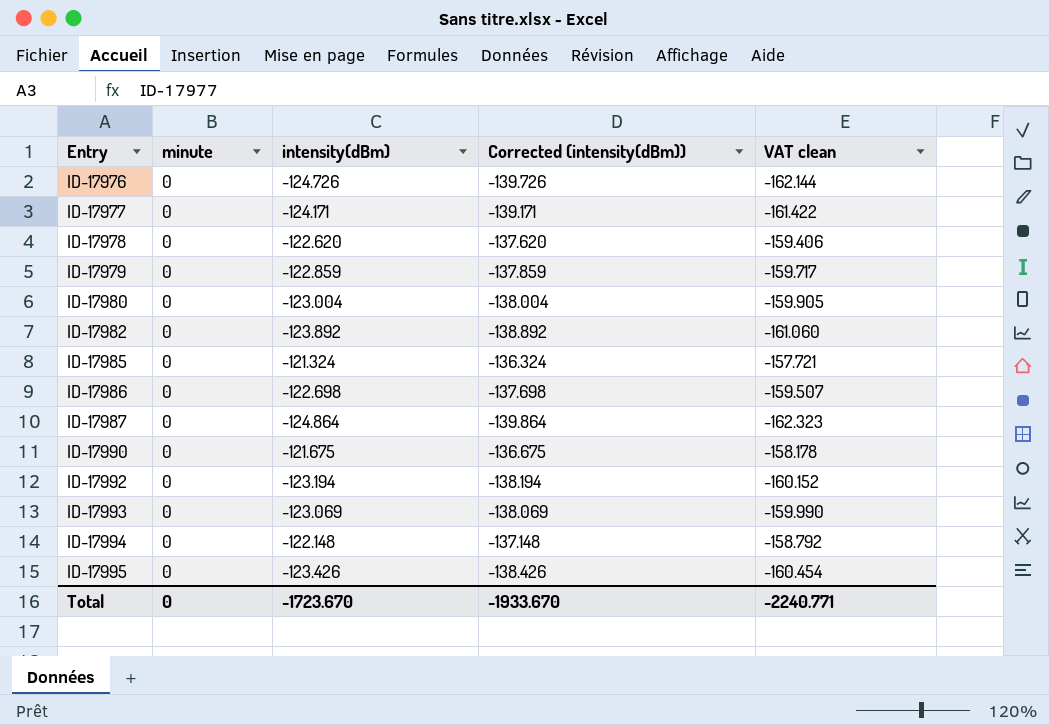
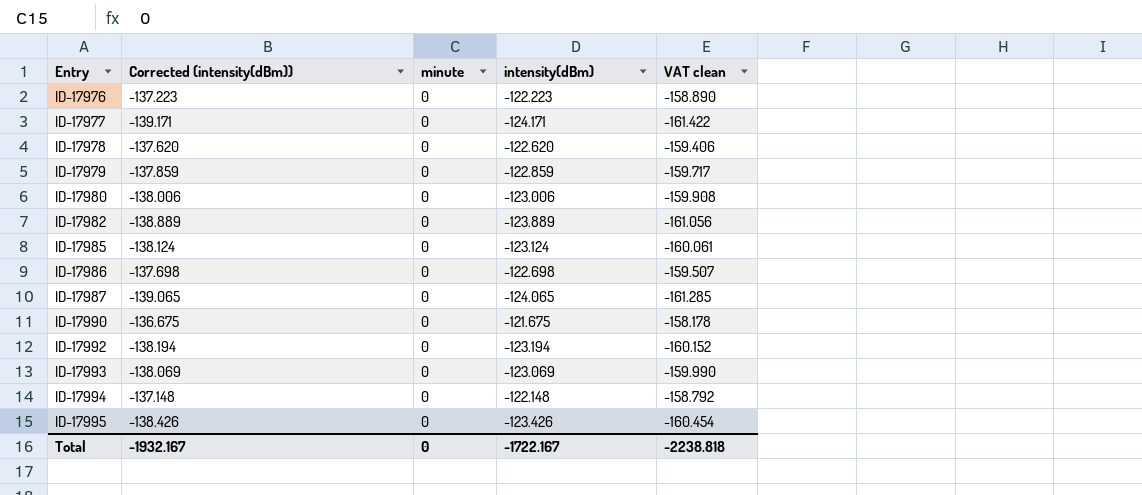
column Corrected (intensity(dBm)) | position: 4 -> 2
ID-17976 | Corrected (intensity(dBm)): -139.726 -> -137.223
ID-17976 | intensity(dBm): -124.726 -> -122.223
ID-17976 | VAT clean: -162.144 -> -158.890
ID-17980 | Corrected (intensity(dBm)): -138.004 -> -138.006
ID-17980 | intensity(dBm): -123.004 -> -123.006
ID-17980 | VAT clean: -159.905 -> -159.908
ID-17982 | Corrected (intensity(dBm)): -138.892 -> -138.889
ID-17982 | intensity(dBm): -123.892 -> -123.889
ID-17982 | VAT clean: -161.060 -> -161.056
ID-17985 | Corrected (intensity(dBm)): -136.324 -> -138.124
ID-17985 | intensity(dBm): -121.324 -> -123.124
ID-17985 | VAT clean: -157.721 -> -160.061
ID-17987 | Corrected (intensity(dBm)): -139.864 -> -139.065
ID-17987 | intensity(dBm): -124.864 -> -124.065
ID-17987 | VAT clean: -162.323 -> -161.285
Total | Corrected (intensity(dBm)): -1933.670 -> -1932.167
Total | intensity(dBm): -1723.670 -> -1722.167
Total | VAT clean: -2240.771 -> -2238.818

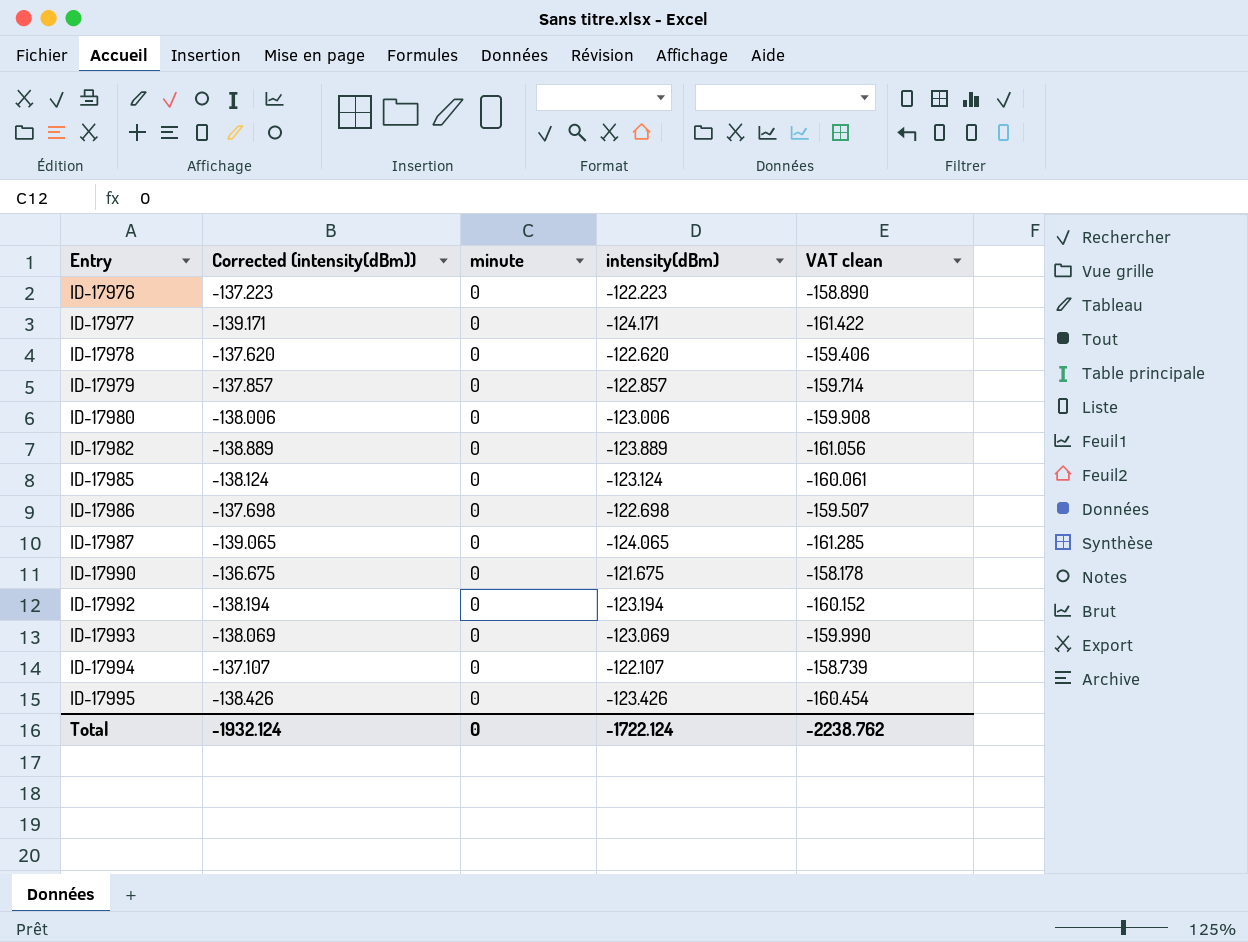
ID-17979 | Corrected (intensity(dBm)): -137.859 -> -137.857
ID-17979 | intensity(dBm): -122.859 -> -122.857
ID-17979 | VAT clean: -159.717 -> -159.714
ID-17994 | Corrected (intensity(dBm)): -137.148 -> -137.107
ID-17994 | intensity(dBm): -122.148 -> -122.107
ID-17994 | VAT clean: -158.792 -> -158.739
Total | Corrected (intensity(dBm)): -1932.167 -> -1932.124
Total | intensity(dBm): -1722.167 -> -1722.124
Total | VAT clean: -2238.818 -> -2238.762

